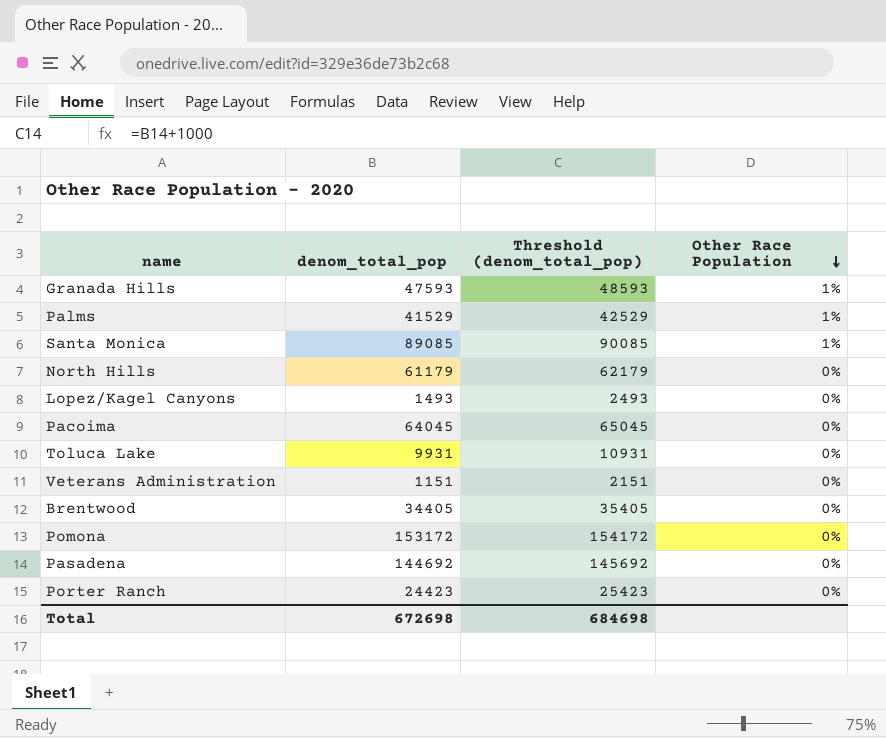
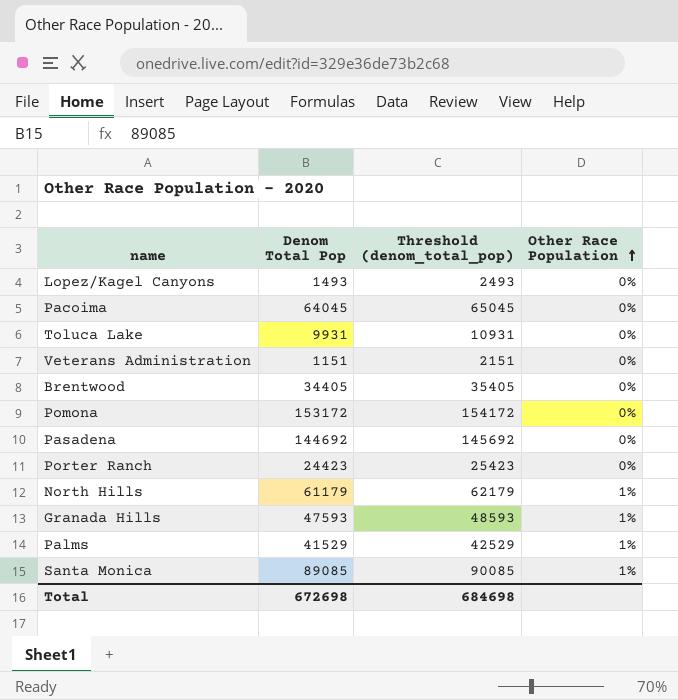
row order: Other Race Population descending -> Other Race Population ascending
column name: denom_total_pop -> Denom Total Pop
North Hills | Other Race Population: 0% -> 1%

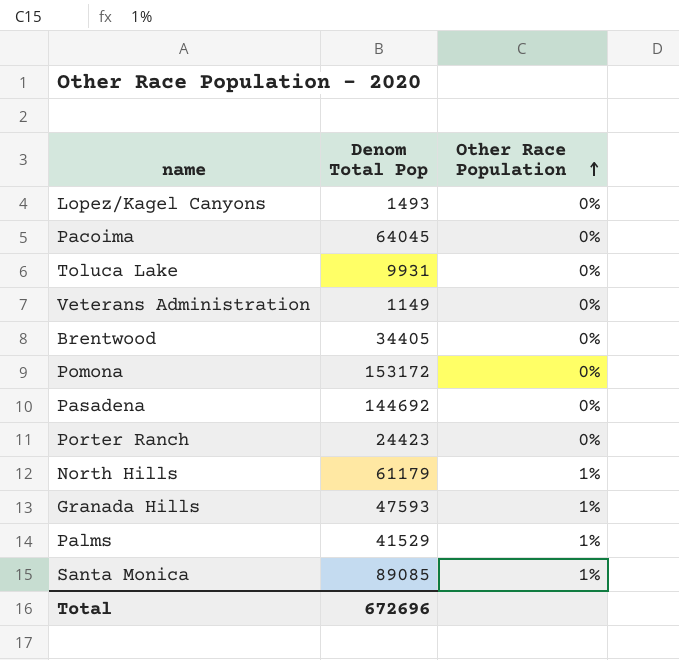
column Threshold (denom_total_pop) | formula: [Denom Total Pop] + 1000 -> none
Veterans Administration | Denom Total Pop: 1151 -> 1149
Total | Denom Total Pop: 672698 -> 672696

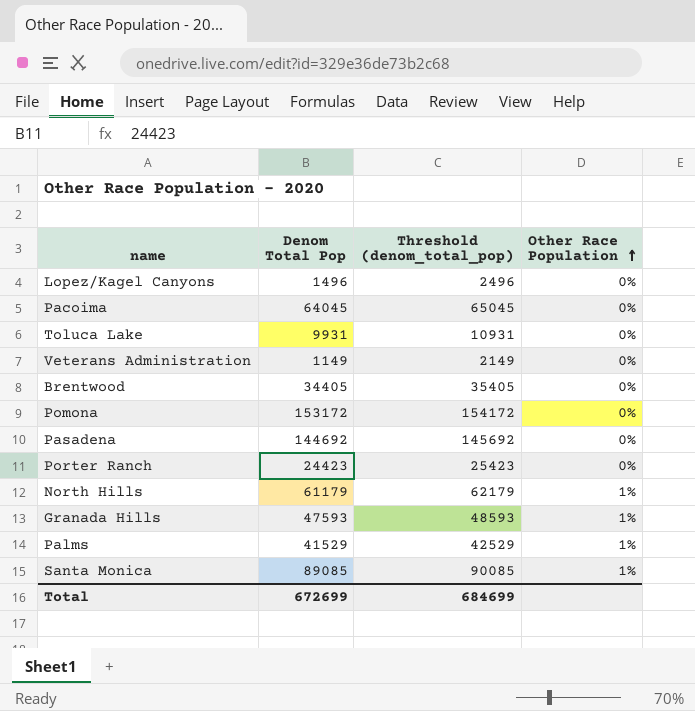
column Threshold (denom_total_pop) | formula: none -> [Denom Total Pop] + 1000
Lopez/Kagel Canyons | Denom Total Pop: 1493 -> 1496
Total | Denom Total Pop: 672696 -> 672699

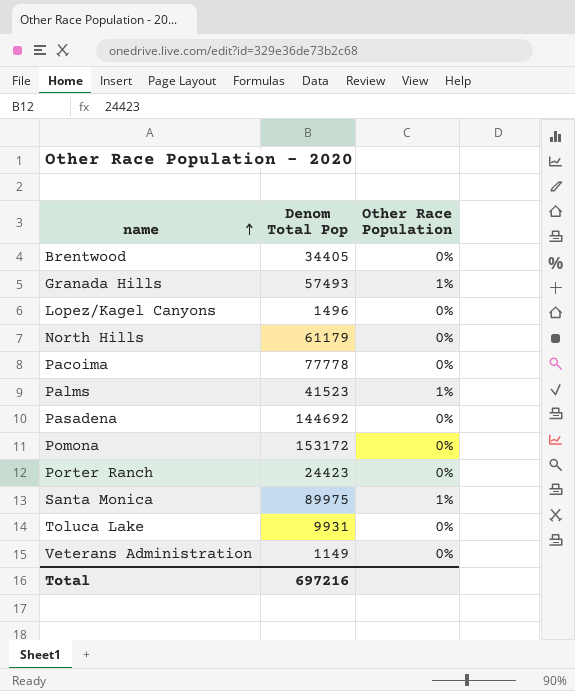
row order: Other Race Population ascending -> name ascending
column Threshold (denom_total_pop) | formula: [Denom Total Pop] + 1000 -> none
Granada Hills | Denom Total Pop: 47593 -> 57493
North Hills | Other Race Population: 1% -> 0%
Pacoima | Denom Total Pop: 64045 -> 77778
Palms | Denom Total Pop: 41529 -> 41523
Santa Monica | Denom Total Pop: 89085 -> 89975
Total | Denom Total Pop: 672699 -> 697216

